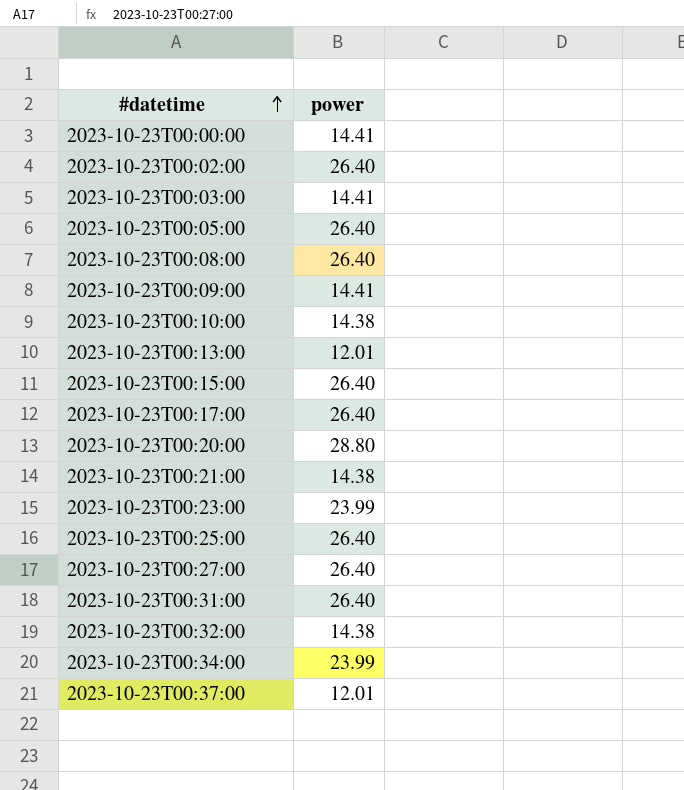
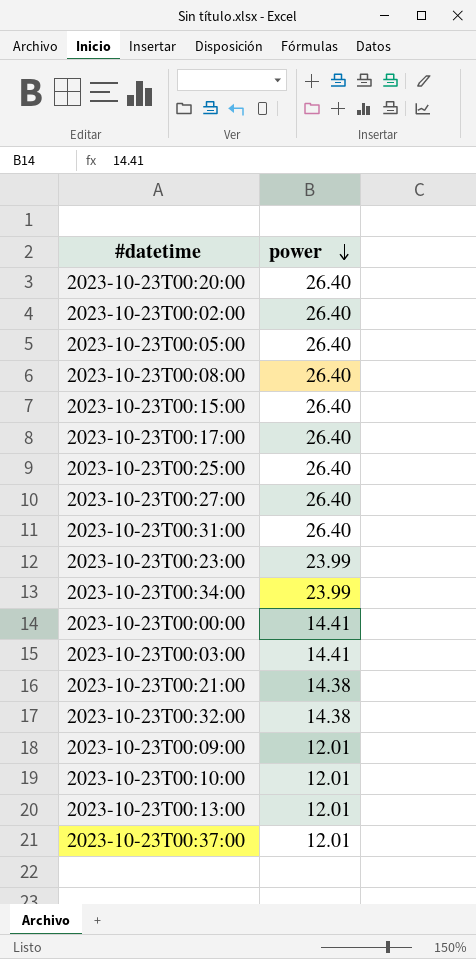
row order: #datetime ascending -> power descending
2023-10-23T00:20:00 | power: 28.80 -> 26.40
2023-10-23T00:09:00 | power: 14.41 -> 12.01
2023-10-23T00:10:00 | power: 14.38 -> 12.01

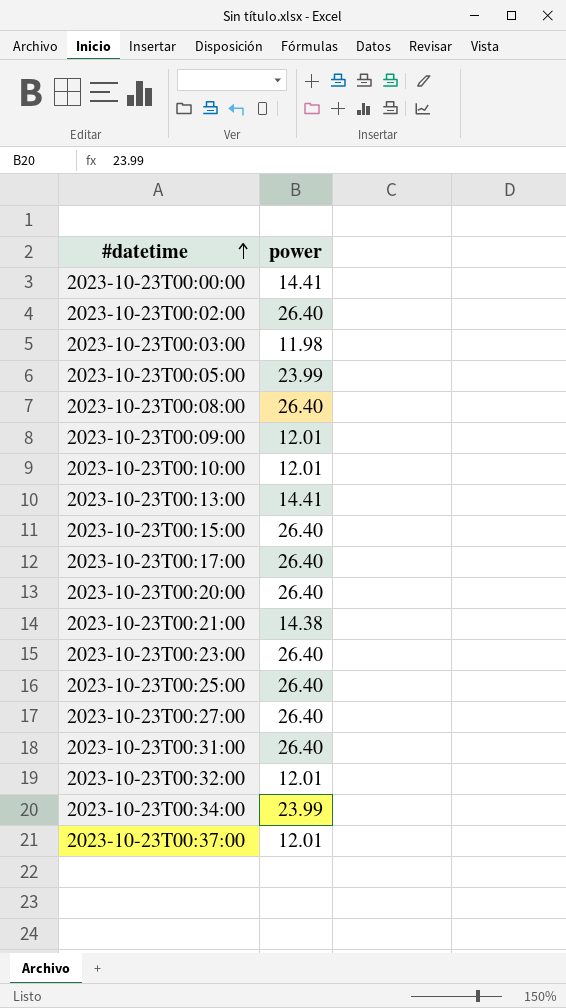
row order: power descending -> #datetime ascending
2023-10-23T00:03:00 | power: 14.41 -> 11.98
2023-10-23T00:05:00 | power: 26.40 -> 23.99
2023-10-23T00:13:00 | power: 12.01 -> 14.41
2023-10-23T00:23:00 | power: 23.99 -> 26.40
2023-10-23T00:32:00 | power: 14.38 -> 12.01

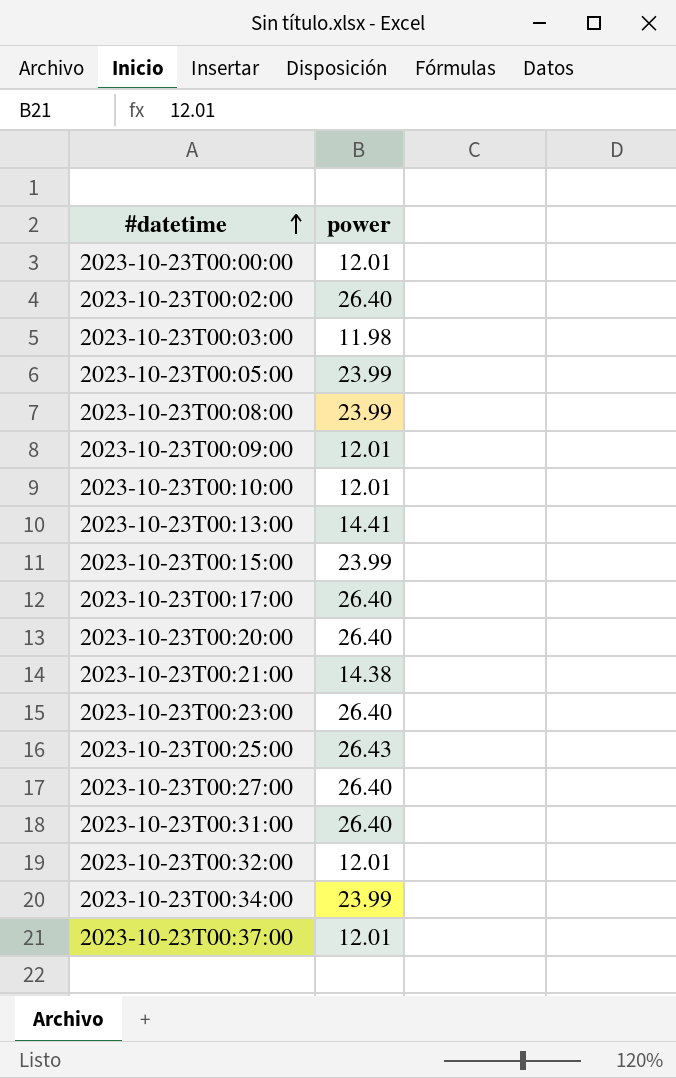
2023-10-23T00:00:00 | power: 14.41 -> 12.01
2023-10-23T00:08:00 | power: 26.40 -> 23.99
2023-10-23T00:15:00 | power: 26.40 -> 23.99
2023-10-23T00:25:00 | power: 26.40 -> 26.43

